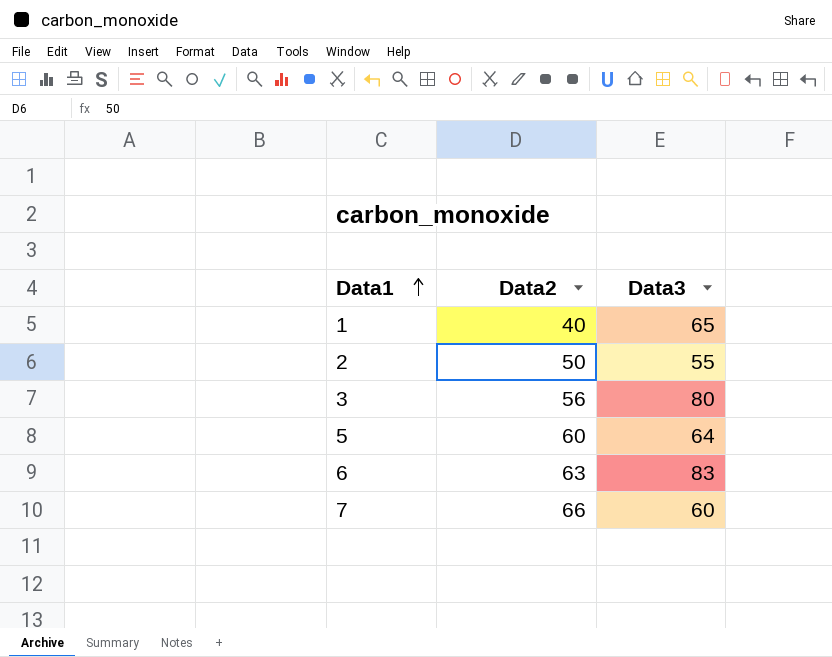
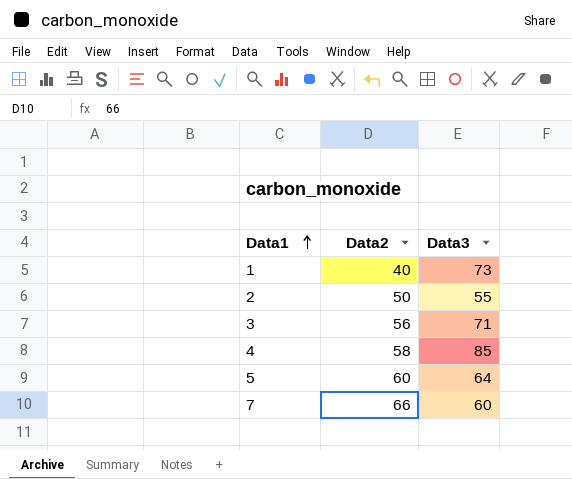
row 6: 63 | 83 -> none
1 | Data3: 65 -> 73
3 | Data3: 80 -> 71
row 4: none -> 58 | 85

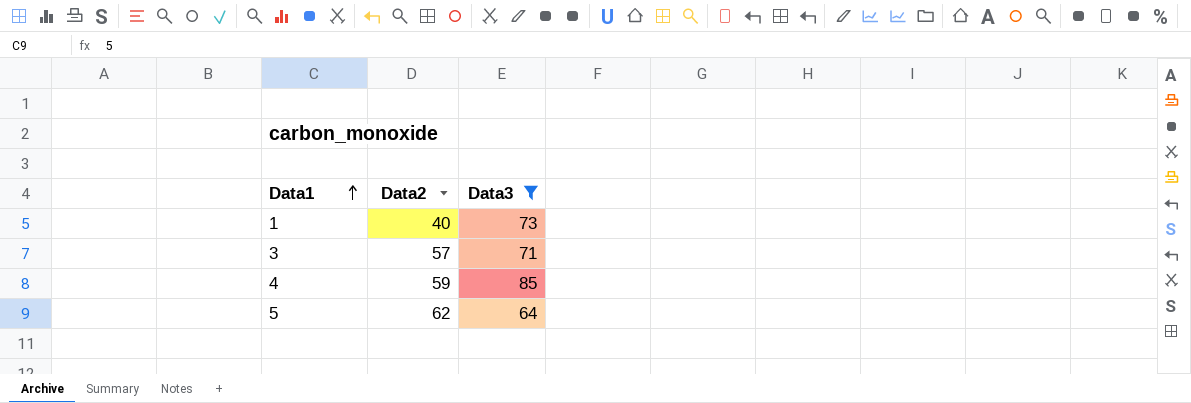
filter: none -> Data3 >= 64
3 | Data2: 56 -> 57
4 | Data2: 58 -> 59
5 | Data2: 60 -> 62

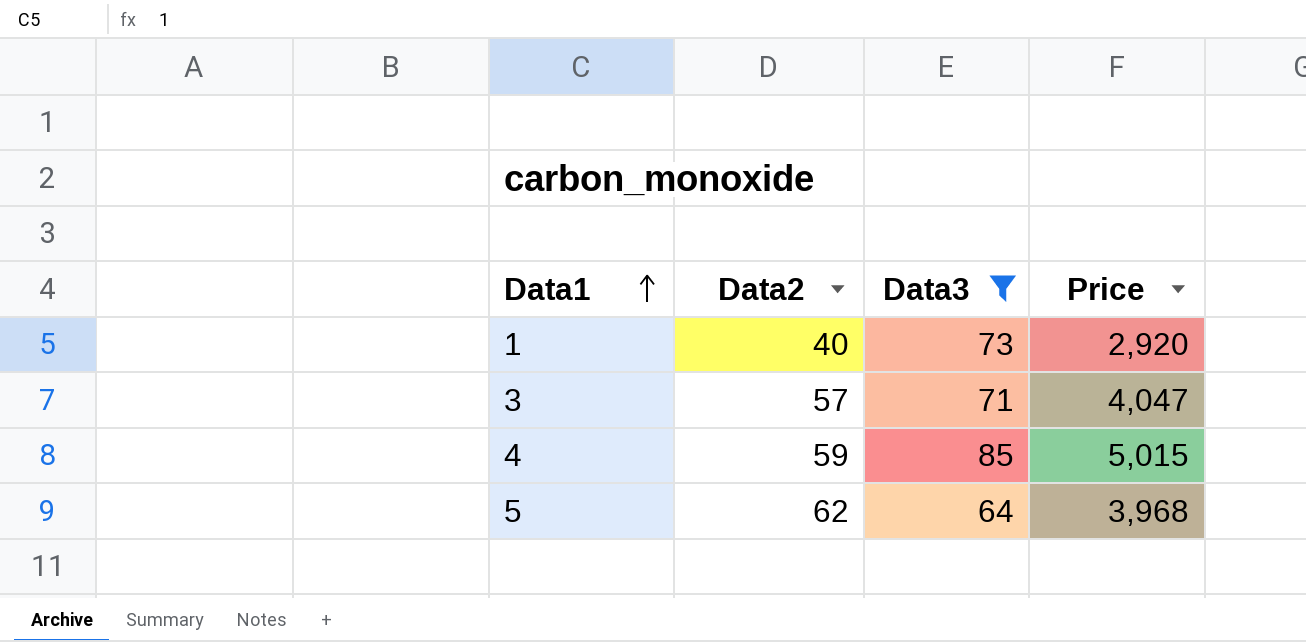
column Price | formula: none -> [Data2] * [Data3]

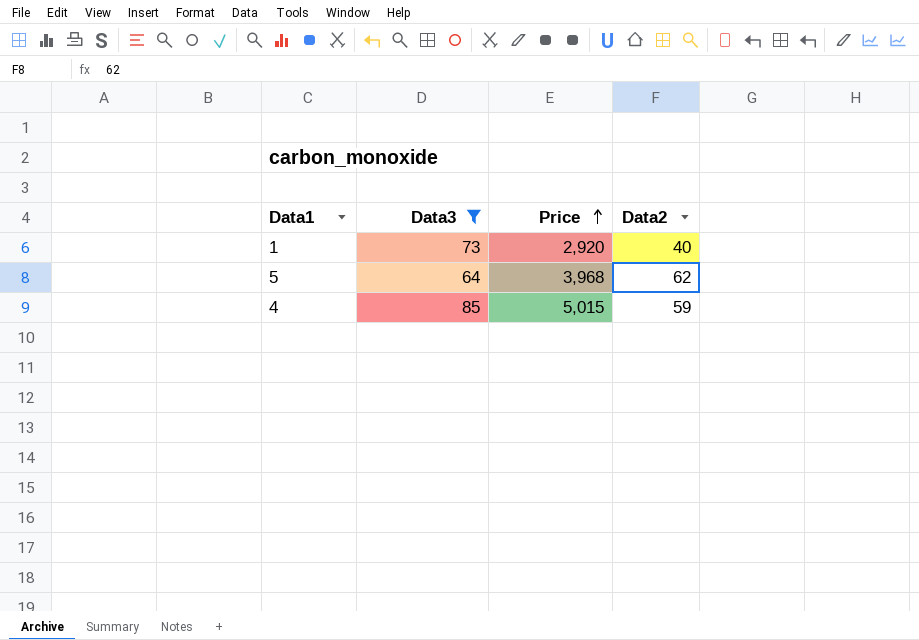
row order: Data1 ascending -> Price ascending
column Data2 | position: 2 -> 4
row 3: 57 | 71 | 4,047 -> none

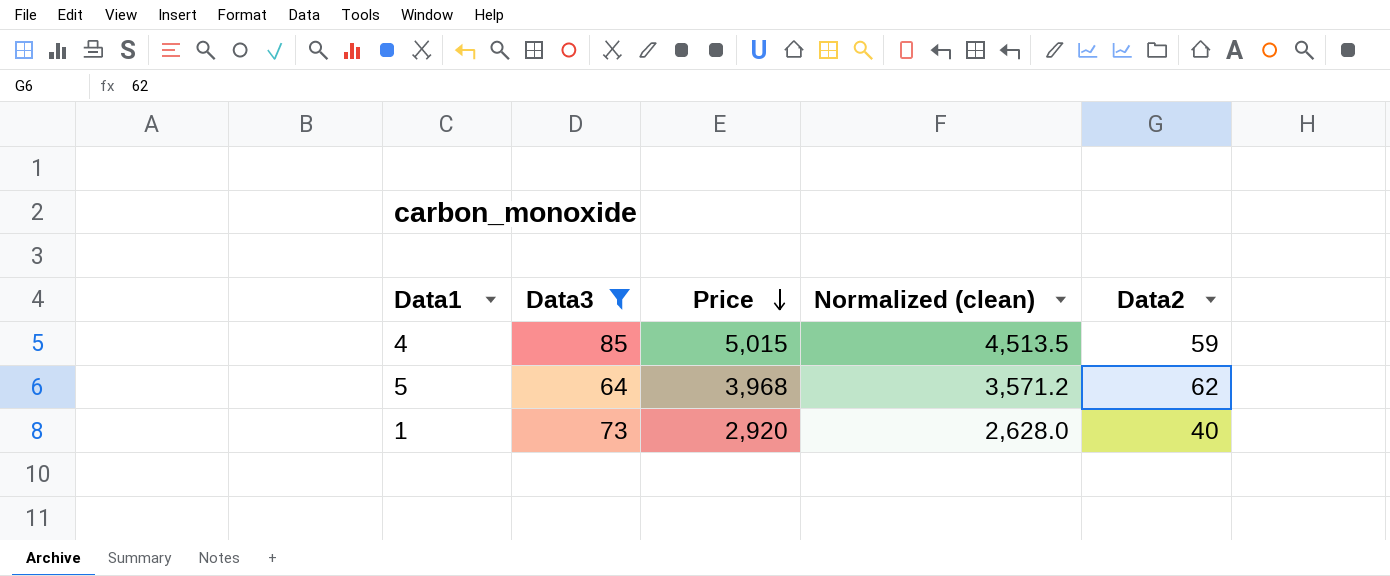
row order: Price ascending -> Price descending
column Normalized (clean) | formula: none -> [Price] * 0.9

